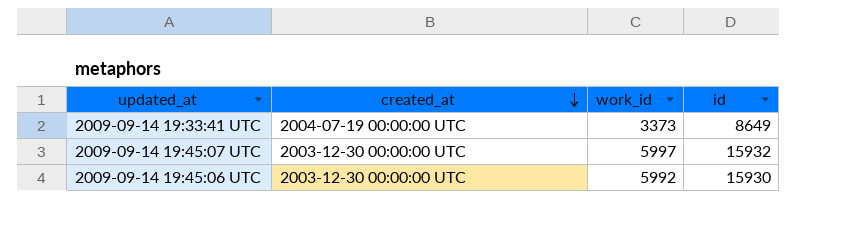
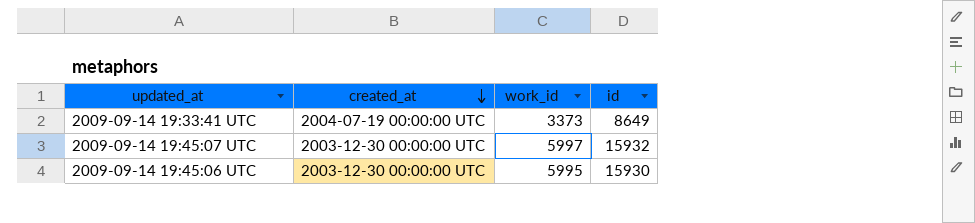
2009-09-14 19:45:06 UTC | work_id: 5992 -> 5995

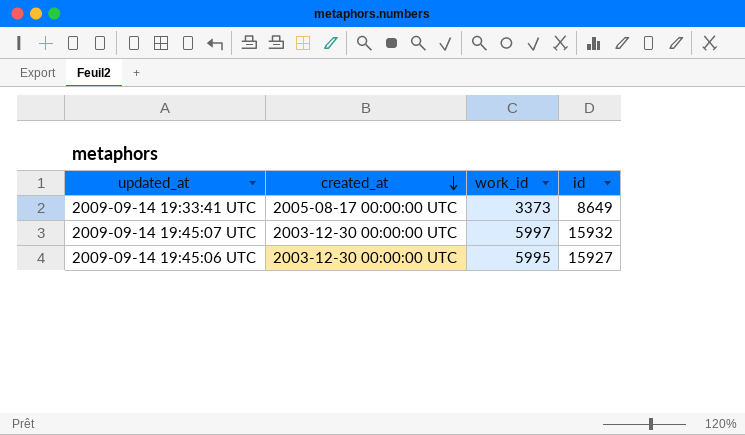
2009-09-14 19:33:41 UTC | created_at: 2004-07-19 00:00:00 UTC -> 2005-08-17 00:00:00 UTC
2009-09-14 19:45:06 UTC | id: 15930 -> 15927

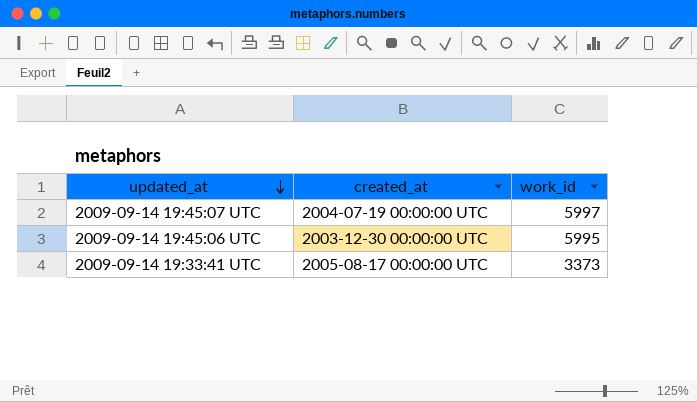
row order: created_at descending -> updated_at descending
column id | position: 4 -> none
2009-09-14 19:45:07 UTC | created_at: 2003-12-30 00:00:00 UTC -> 2004-07-19 00:00:00 UTC

